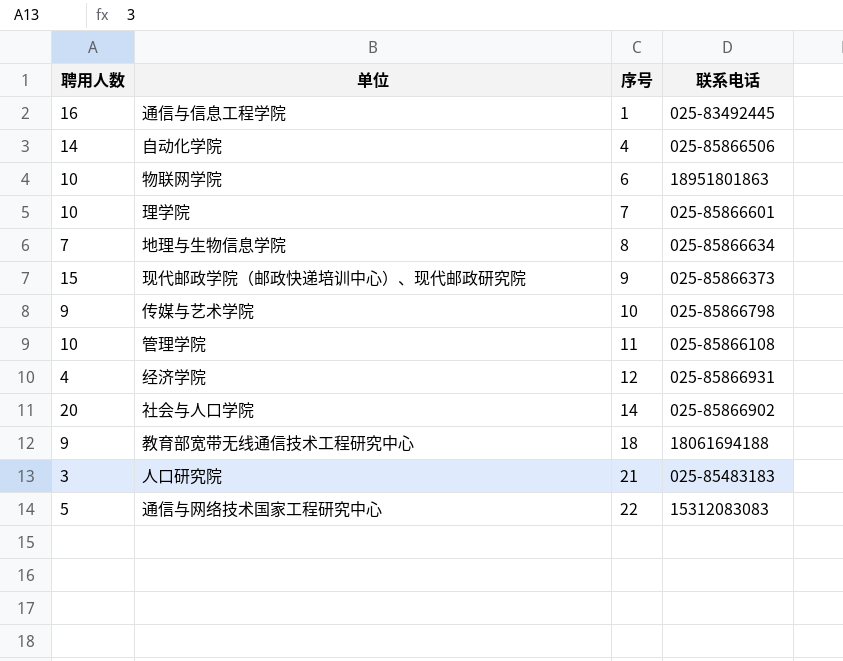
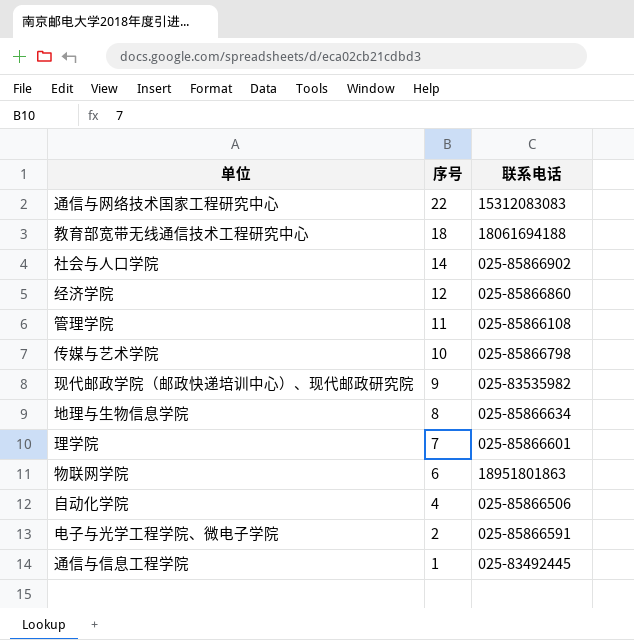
row order: 序号 ascending -> 序号 descending
column 聘用人数 | position: 1 -> none
row 人口研究院: 3 | 21 | 025-85483183 -> none
经济学院 | 联系电话: 025-85866931 -> 025-85866860
现代邮政学院（邮政快递培训中心）、现代邮政研究院 | 联系电话: 025-85866373 -> 025-83535982
row 电子与光学工程学院、微电子学院: none -> 2 | 025-85866591

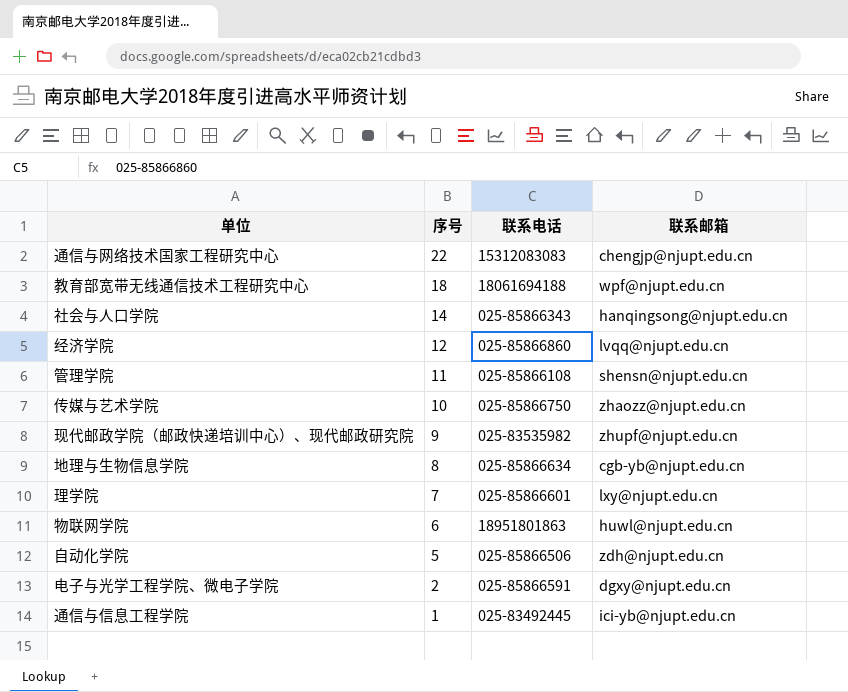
column 联系邮箱 | position: none -> 4
社会与人口学院 | 联系电话: 025-85866902 -> 025-85866343
传媒与艺术学院 | 联系电话: 025-85866798 -> 025-85866750
自动化学院 | 序号: 4 -> 5

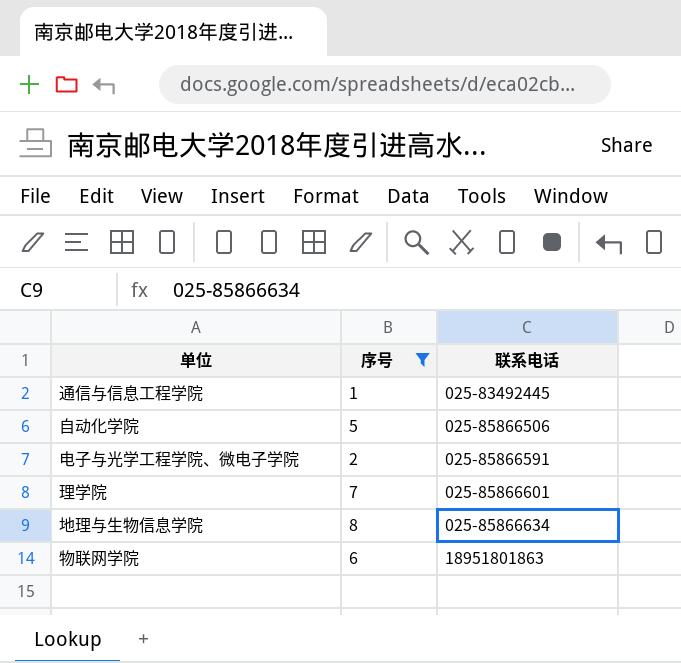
filter: none -> 序号 <= 8
row order: 序号 descending -> 联系电话 ascending
column 联系邮箱 | position: 4 -> none

